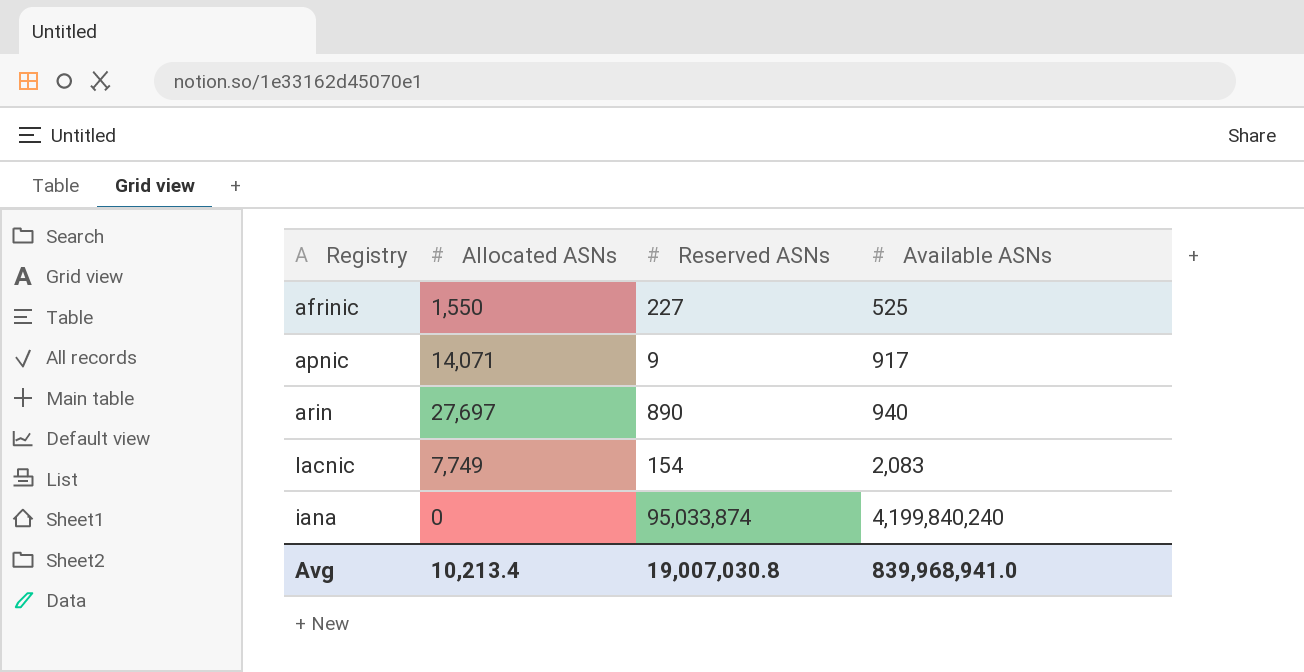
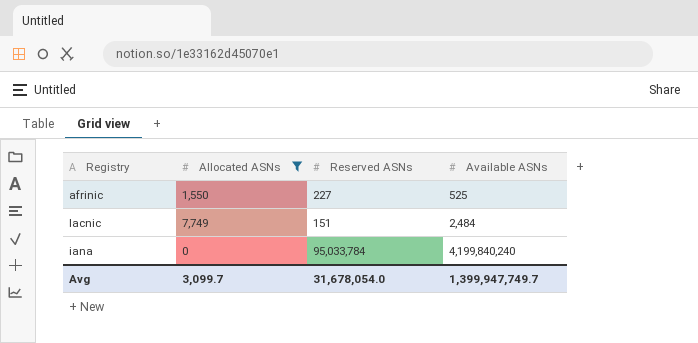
filter: none -> Allocated ASNs <= 7,749
lacnic | Reserved ASNs: 154 -> 151
lacnic | Available ASNs: 2,083 -> 2,484
iana | Reserved ASNs: 95,033,874 -> 95,033,784
Avg | Allocated ASNs: 10,213.4 -> 3,099.7
Avg | Reserved ASNs: 19,007,030.8 -> 31,678,054.0
Avg | Available ASNs: 839,968,941.0 -> 1,399,947,749.7

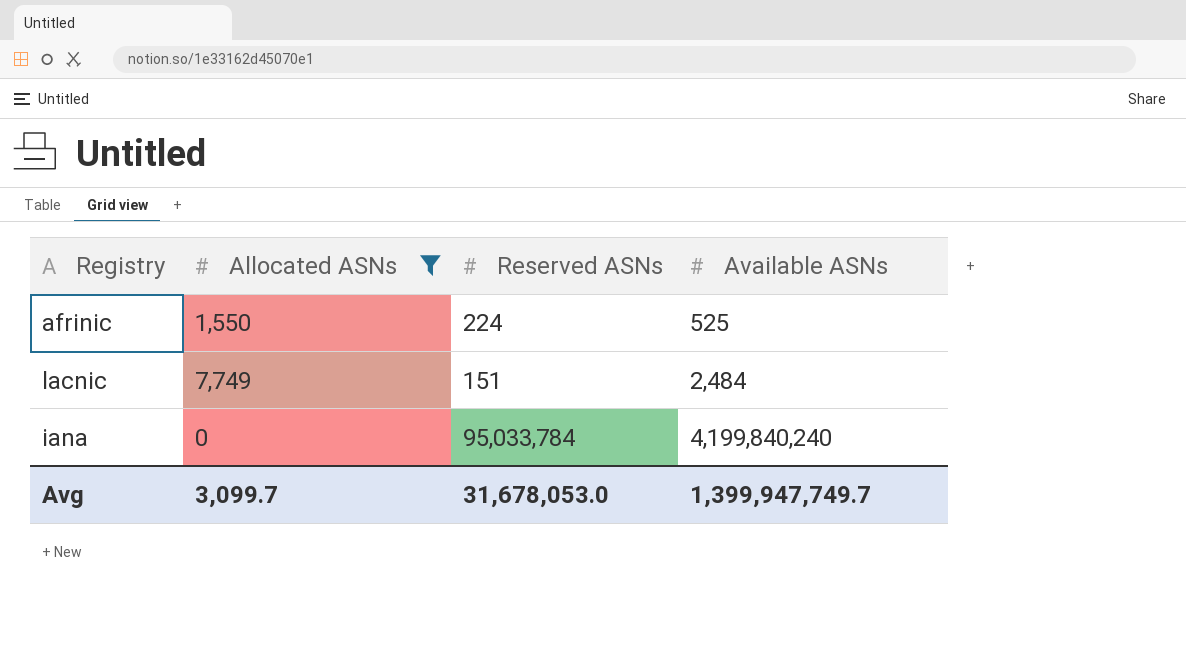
afrinic | Reserved ASNs: 227 -> 224
Avg | Reserved ASNs: 31,678,054.0 -> 31,678,053.0

